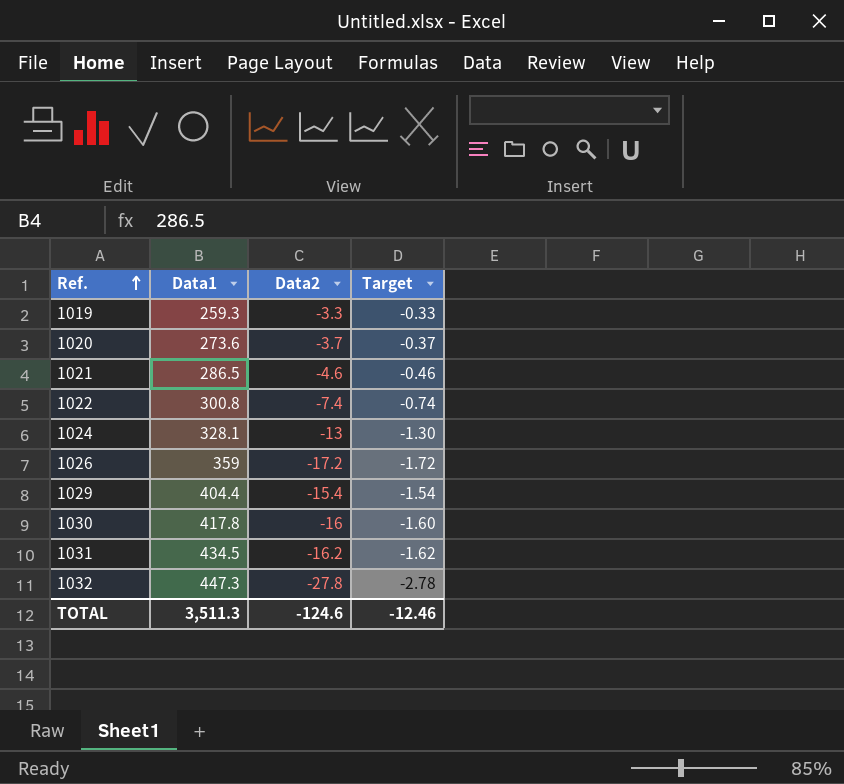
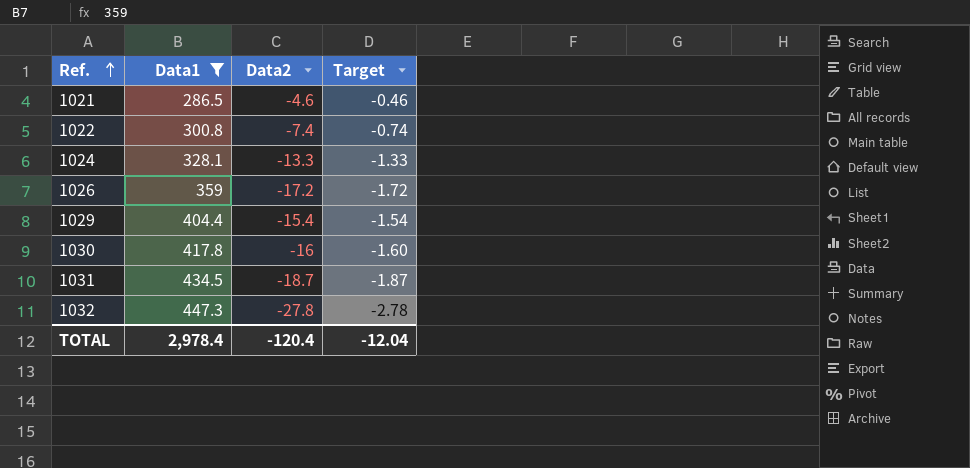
filter: none -> Data1 >= 286.5
1024 | Data2: -13 -> -13.3
1024 | Target: -1.30 -> -1.33
1031 | Data2: -16.2 -> -18.7
1031 | Target: -1.62 -> -1.87
TOTAL | Data1: 3,511.3 -> 2,978.4
TOTAL | Data2: -124.6 -> -120.4
TOTAL | Target: -12.46 -> -12.04

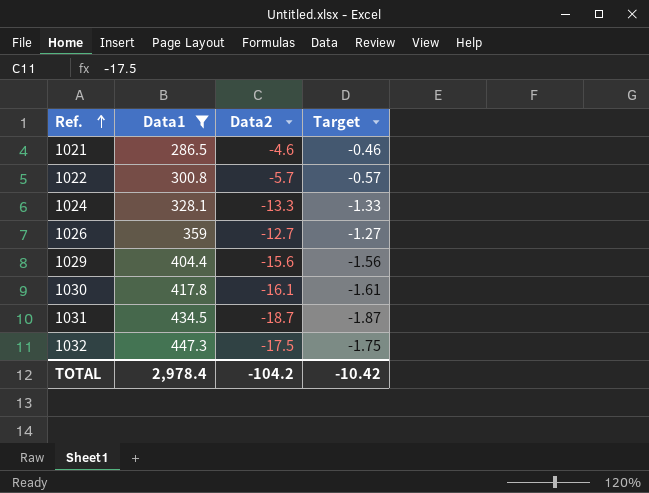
1022 | Data2: -7.4 -> -5.7
1022 | Target: -0.74 -> -0.57
1026 | Data2: -17.2 -> -12.7
1026 | Target: -1.72 -> -1.27
1029 | Data2: -15.4 -> -15.6
1029 | Target: -1.54 -> -1.56
1030 | Data2: -16 -> -16.1
1030 | Target: -1.60 -> -1.61
1032 | Data2: -27.8 -> -17.5
1032 | Target: -2.78 -> -1.75
TOTAL | Data2: -120.4 -> -104.2
TOTAL | Target: -12.04 -> -10.42

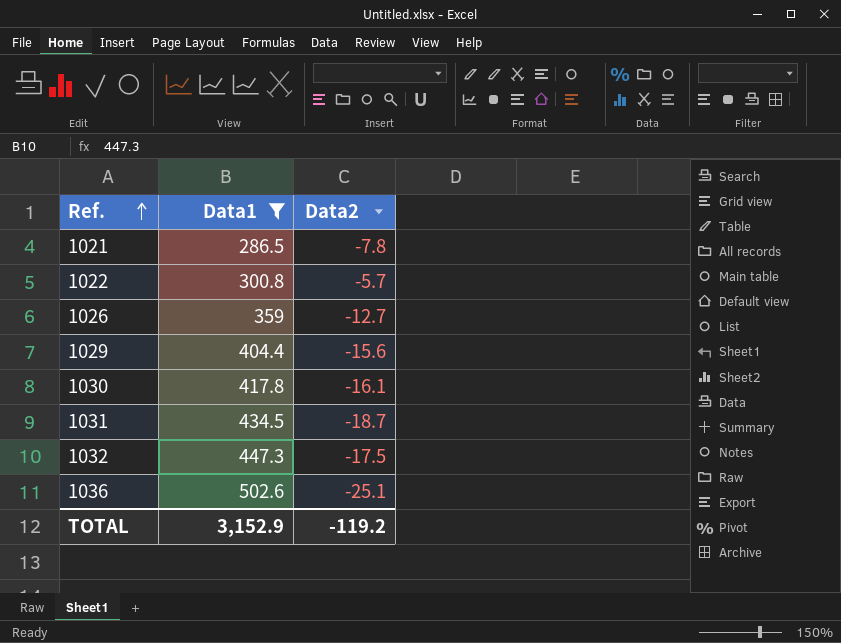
column Target | formula: [Data2] * 0.1 -> none
row 1024: 328.1 | -13.3 | -1.33 -> none
1021 | Data2: -4.6 -> -7.8
row 1036: none -> 502.6 | -25.1
TOTAL | Data1: 2,978.4 -> 3,152.9
TOTAL | Data2: -104.2 -> -119.2

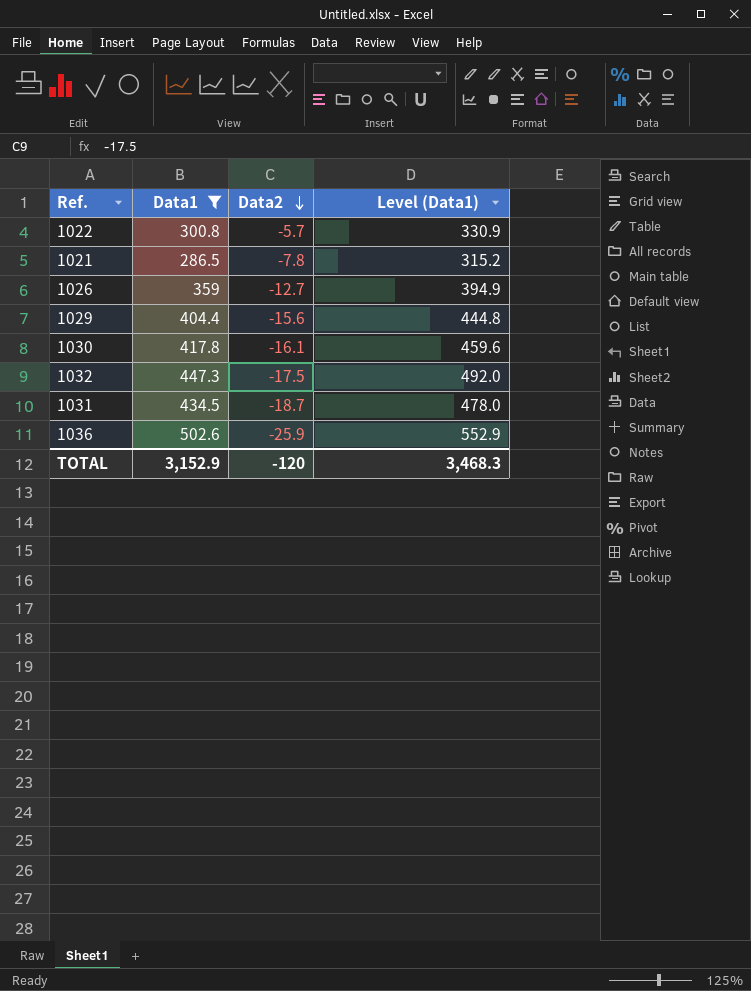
row order: Ref. ascending -> Data2 descending
column Level (Data1) | formula: none -> [Data1] * 1.1
1036 | Data2: -25.1 -> -25.9
TOTAL | Data2: -119.2 -> -120

